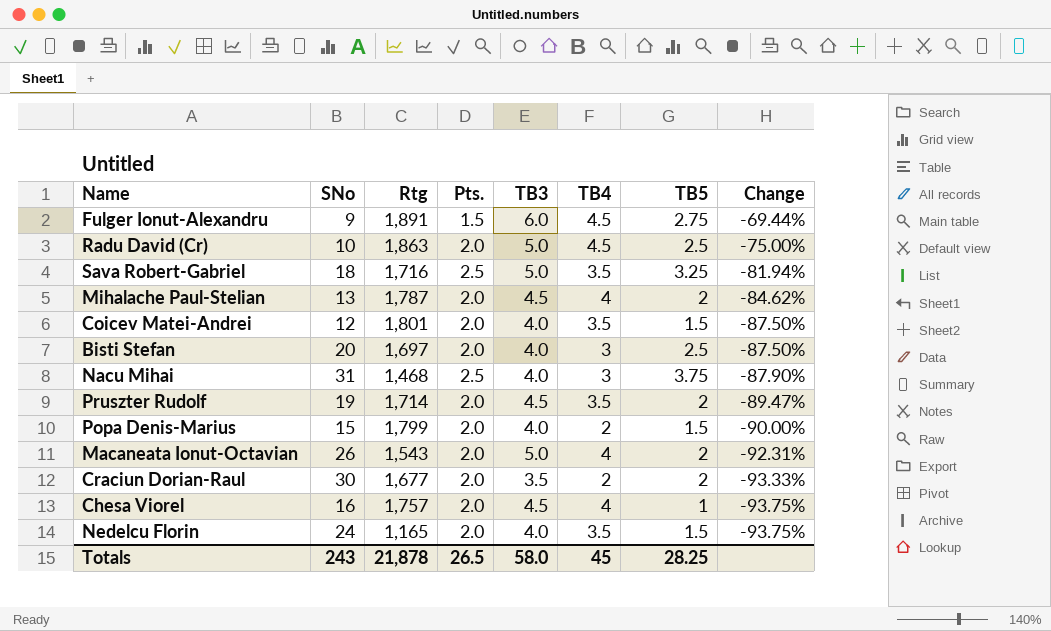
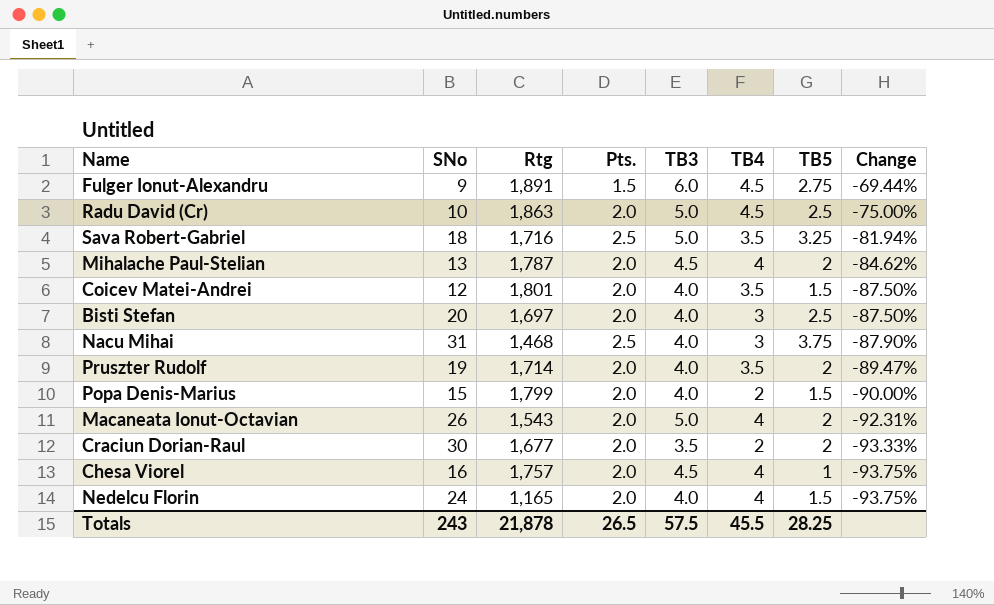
Pruszter Rudolf | TB3: 4.5 -> 4.0
Nedelcu Florin | TB4: 3.5 -> 4
Totals | TB3: 58.0 -> 57.5
Totals | TB4: 45 -> 45.5

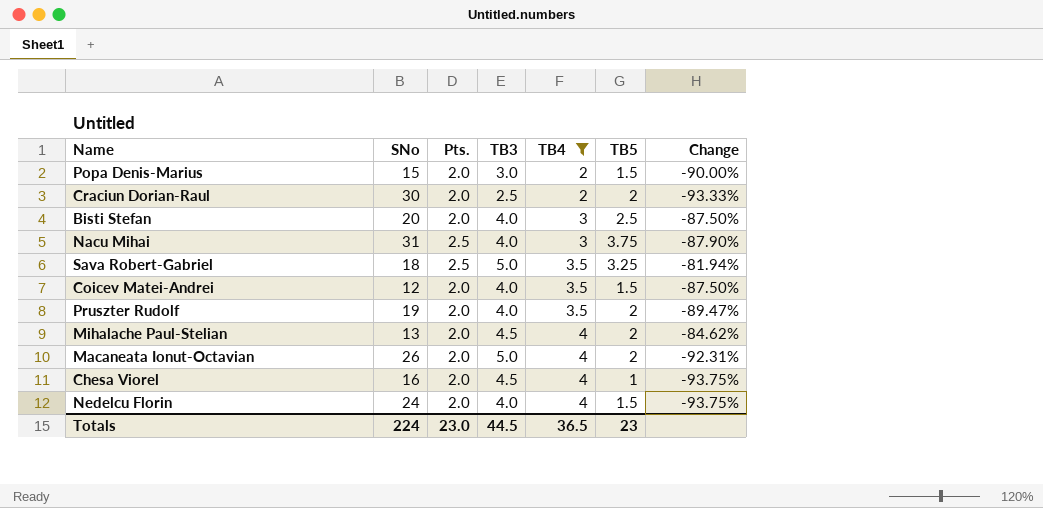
filter: none -> TB4 != 4.5
row order: Change descending -> TB4 ascending
column Rtg | position: 3 -> none
Popa Denis-Marius | TB3: 4.0 -> 3.0
Craciun Dorian-Raul | TB3: 3.5 -> 2.5
Totals | SNo: 243 -> 224
Totals | Pts.: 26.5 -> 23.0
Totals | TB3: 57.5 -> 44.5
Totals | TB4: 45.5 -> 36.5
Totals | TB5: 28.25 -> 23

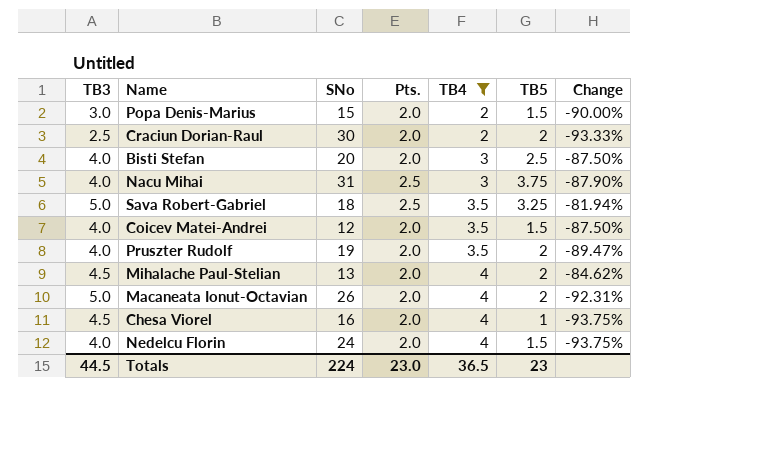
column TB3 | position: 4 -> 1

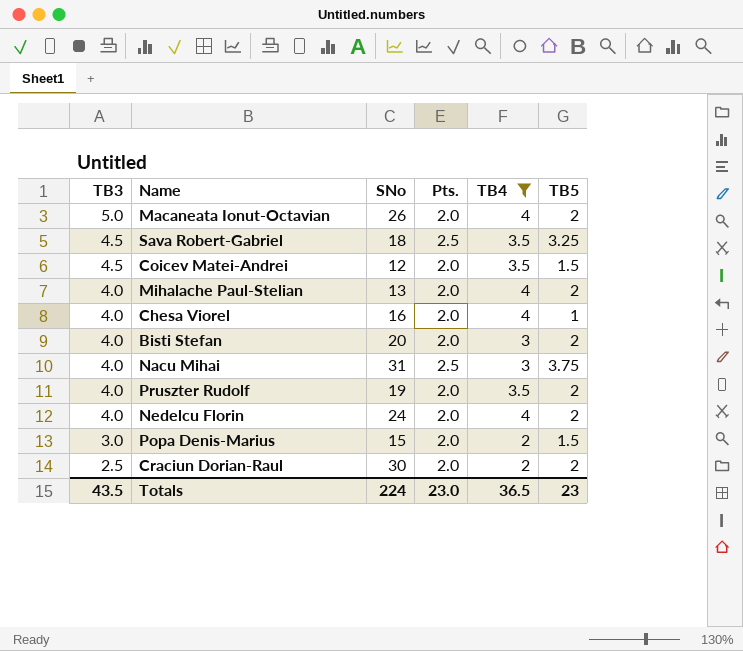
row order: TB4 ascending -> TB3 descending
column Change | formula: ([TB5] - [SNo]) / [SNo] -> none
Sava Robert-Gabriel | TB3: 5.0 -> 4.5
Coicev Matei-Andrei | TB3: 4.0 -> 4.5
Mihalache Paul-Stelian | TB3: 4.5 -> 4.0
Chesa Viorel | TB3: 4.5 -> 4.0
Bisti Stefan | TB5: 2.5 -> 2
Nedelcu Florin | TB5: 1.5 -> 2
Totals | TB3: 44.5 -> 43.5

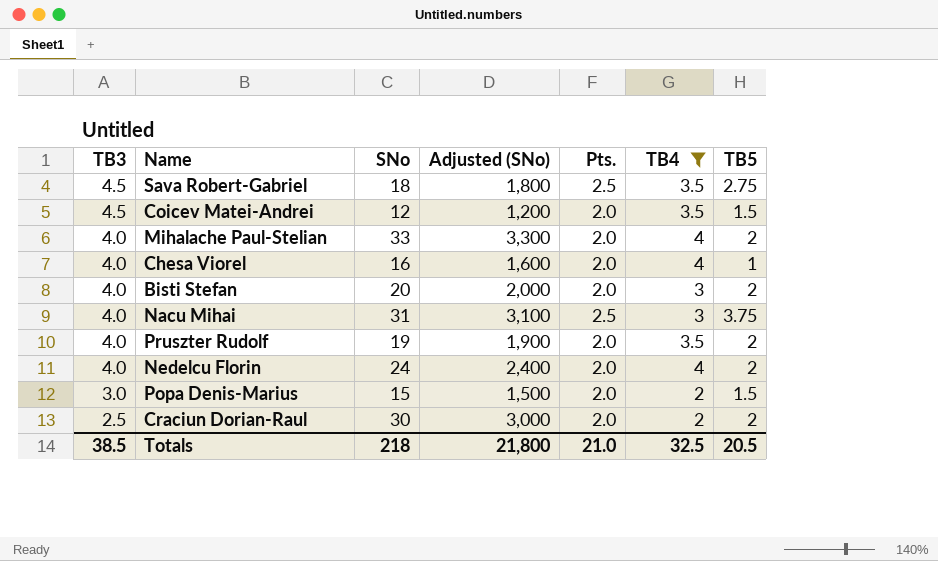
column Adjusted (SNo) | formula: none -> [SNo] * 100
row Macaneata Ionut-Octavian: 5.0 | 26 | 2.0 | 4 | 2 -> none
Sava Robert-Gabriel | TB5: 3.25 -> 2.75
Mihalache Paul-Stelian | SNo: 13 -> 33
Totals | TB3: 43.5 -> 38.5
Totals | SNo: 224 -> 218
Totals | Pts.: 23.0 -> 21.0
Totals | TB4: 36.5 -> 32.5
Totals | TB5: 23 -> 20.5

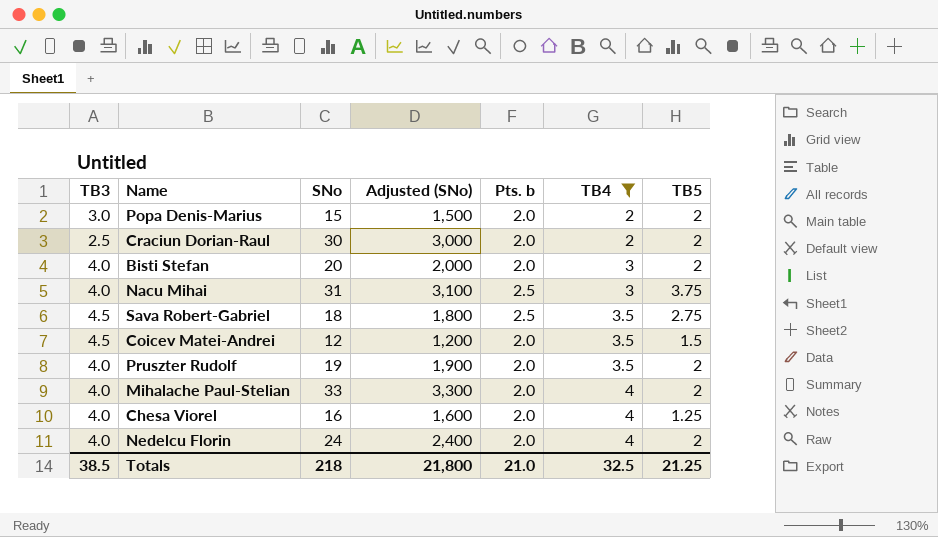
row order: TB3 descending -> TB4 ascending
column name: Pts. -> Pts. b
Popa Denis-Marius | TB5: 1.5 -> 2
Chesa Viorel | TB5: 1 -> 1.25
Totals | TB5: 20.5 -> 21.25

